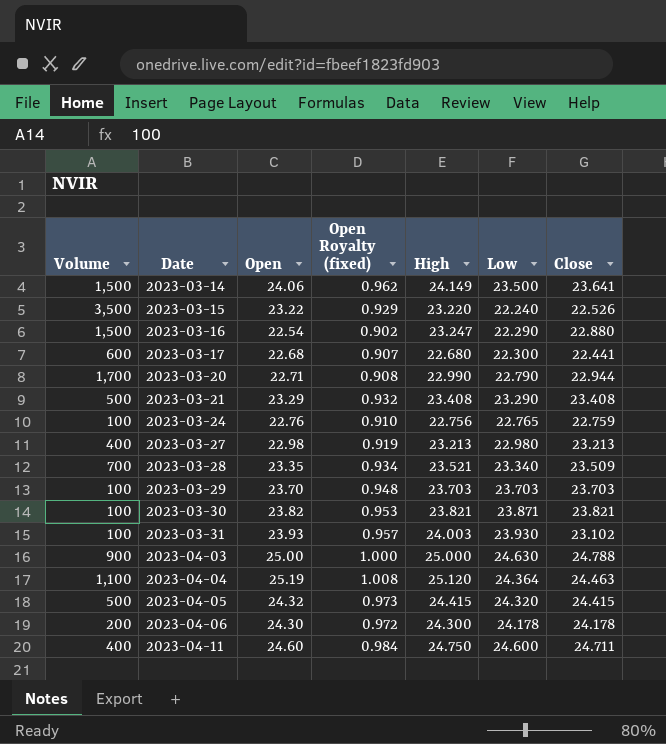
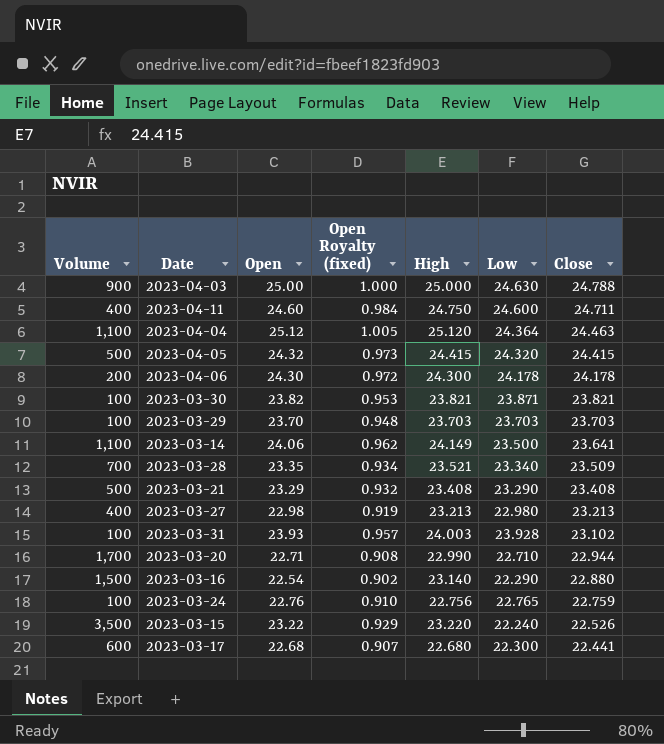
row order: Date ascending -> Close descending
2023-04-04 | Open: 25.19 -> 25.12
2023-04-04 | Open Royalty (fixed): 1.008 -> 1.005
2023-03-14 | Volume: 1,500 -> 1,100
2023-03-31 | Low: 23.930 -> 23.928
2023-03-20 | Low: 22.790 -> 22.710
2023-03-16 | High: 23.247 -> 23.140

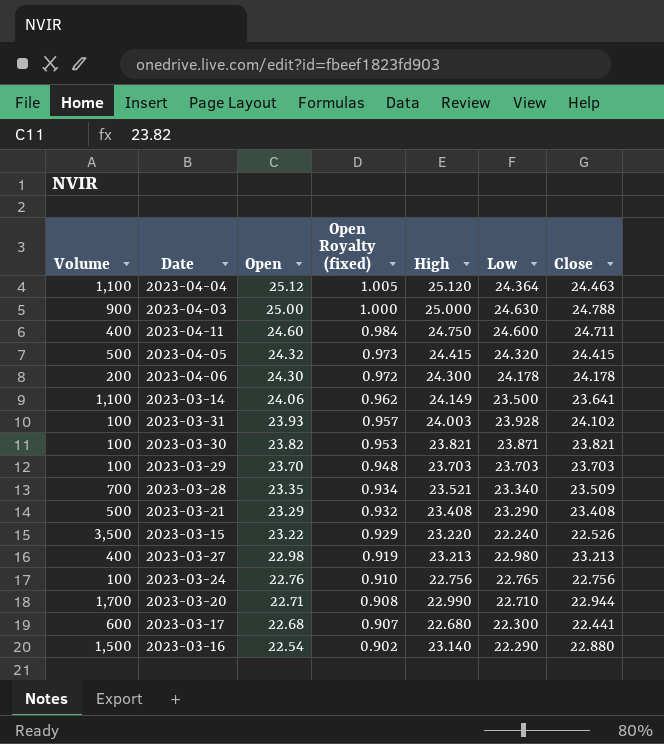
row order: Close descending -> Open descending
2023-03-31 | Close: 23.102 -> 24.102
2023-03-24 | Close: 22.759 -> 22.756

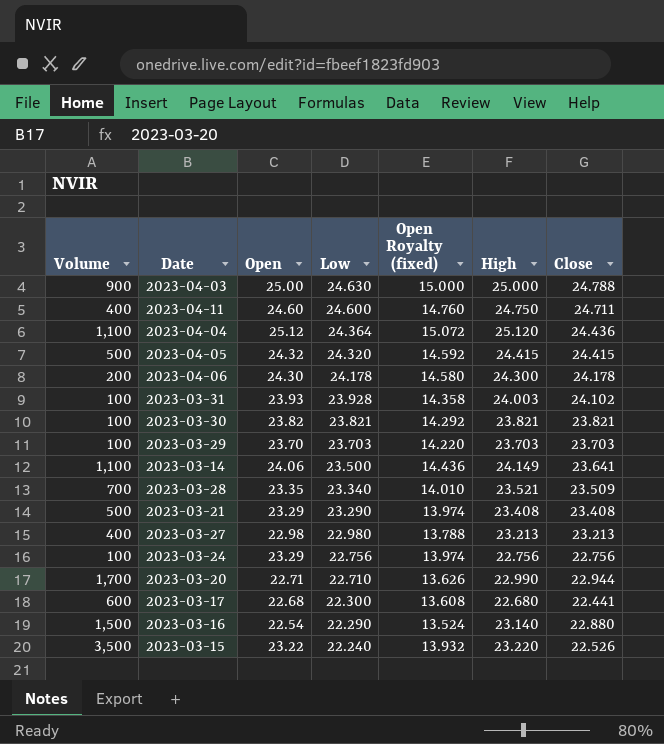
row order: Open descending -> Low descending
column Low | position: 6 -> 4
column Open Royalty (fixed) | formula: [Open] * 0.04 -> [Open] * 0.6
2023-04-04 | Close: 24.463 -> 24.436
2023-03-30 | Low: 23.871 -> 23.821
2023-03-24 | Open: 22.76 -> 23.29
2023-03-24 | Low: 22.765 -> 22.756

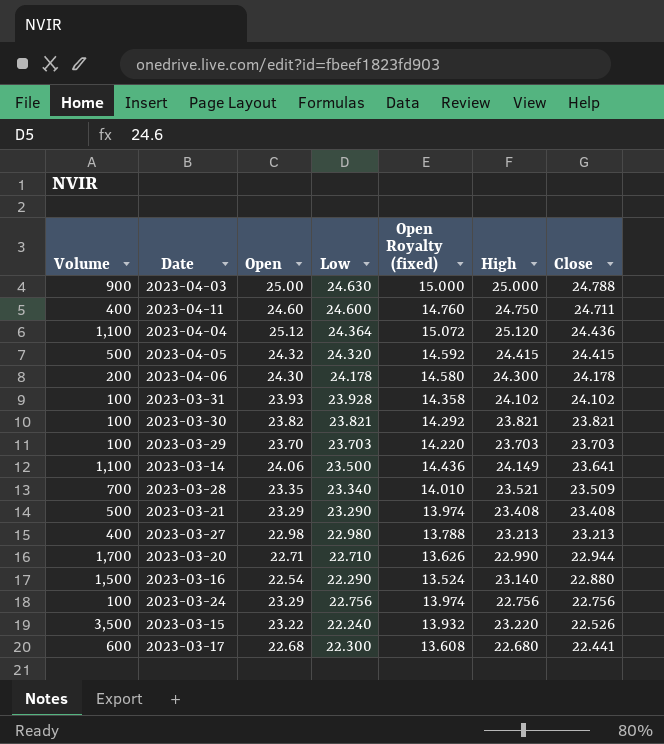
row order: Low descending -> Close descending
2023-03-31 | High: 24.003 -> 24.102

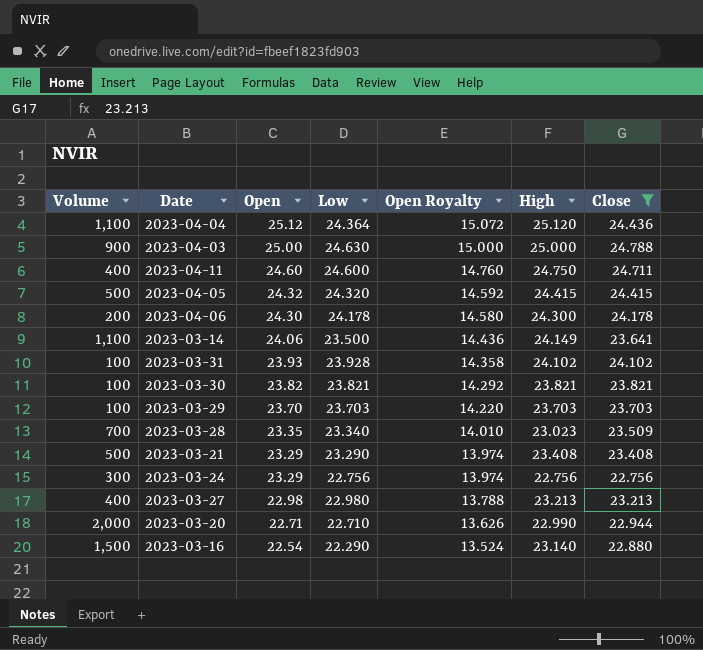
filter: none -> Close >= 22.756
row order: Close descending -> Open descending
column name: Open Royalty (fixed) -> Open Royalty
2023-03-28 | High: 23.521 -> 23.023
2023-03-24 | Volume: 100 -> 300
2023-03-20 | Volume: 1,700 -> 2,000

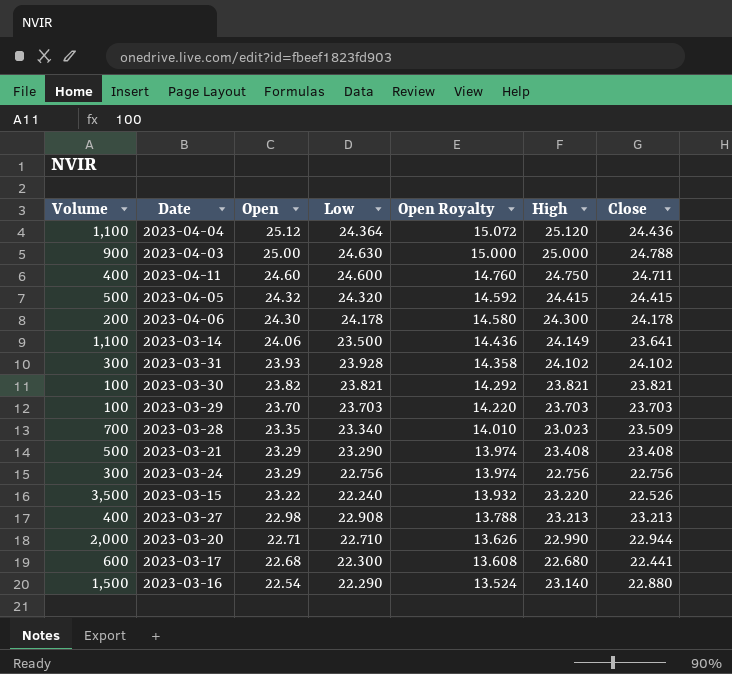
filter: Close >= 22.756 -> none
2023-03-31 | Volume: 100 -> 300
2023-03-27 | Low: 22.980 -> 22.908

